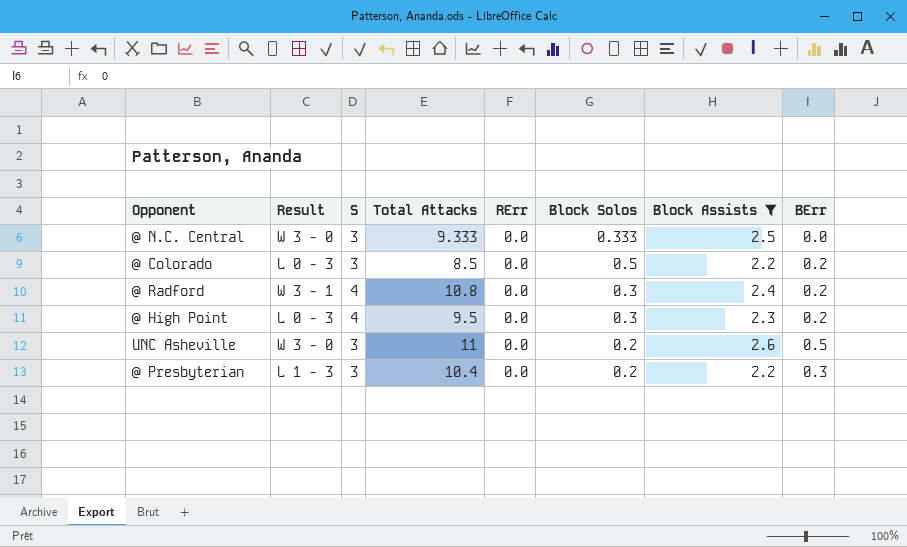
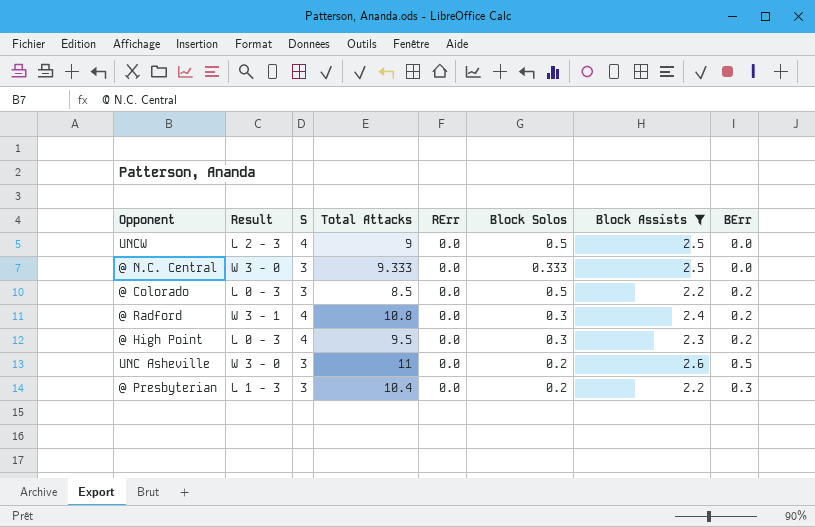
row UNCW: none -> L 2 - 3 | 4 | 9 | 0.0 | 0.5 | 2.5 | 0.0

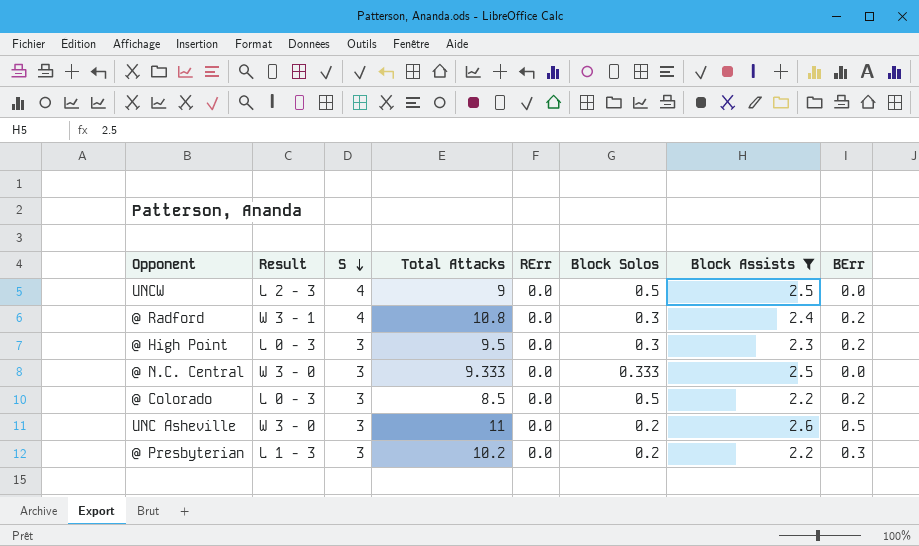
row order: none -> S descending
@ High Point | S: 4 -> 3
@ Presbyterian | Total Attacks: 10.4 -> 10.2

